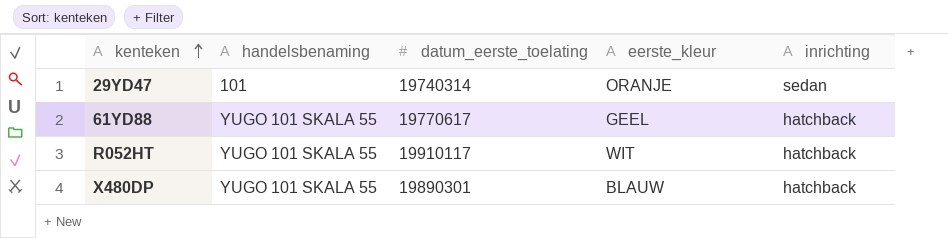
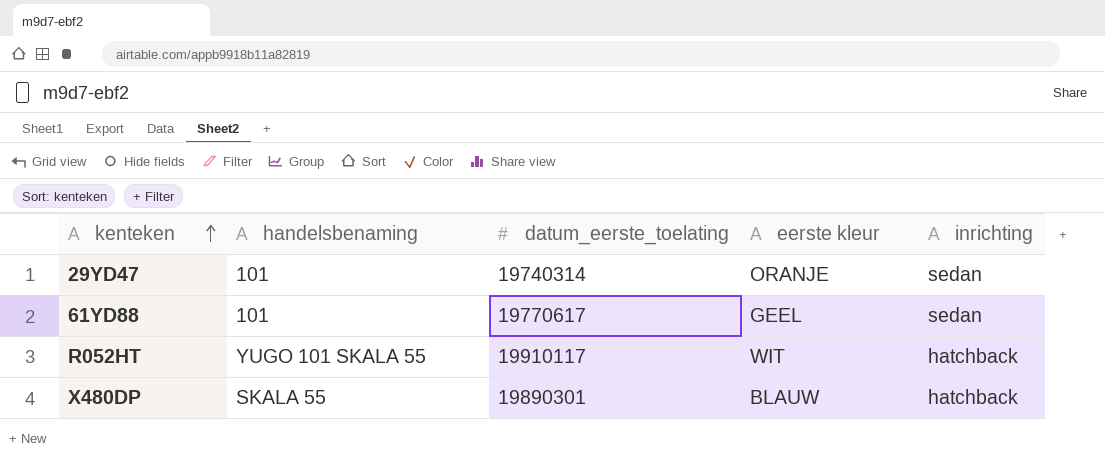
column name: eerste_kleur -> eerste kleur
61YD88 | handelsbenaming: YUGO 101 SKALA 55 -> 101
61YD88 | inrichting: hatchback -> sedan
X480DP | handelsbenaming: YUGO 101 SKALA 55 -> SKALA 55

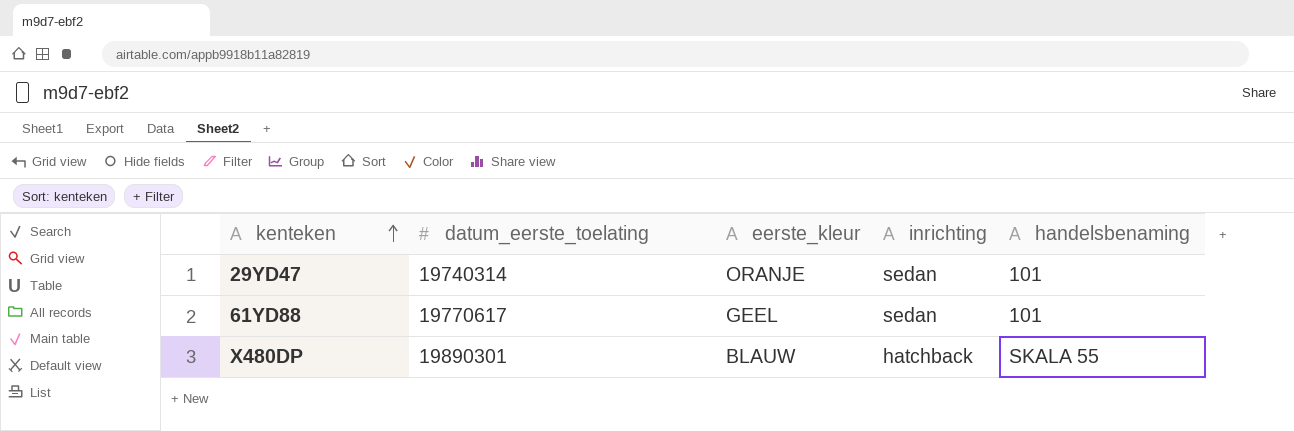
column name: eerste kleur -> eerste_kleur
column handelsbenaming | position: 2 -> 5
row R052HT: YUGO 101 SKALA 55 | 19910117 | WIT | hatchback -> none

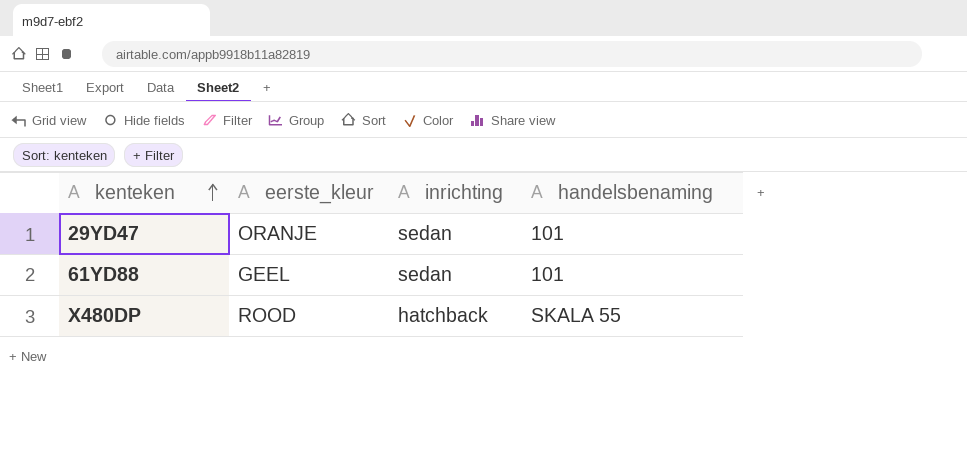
column datum_eerste_toelating | position: 2 -> none
X480DP | eerste_kleur: BLAUW -> ROOD

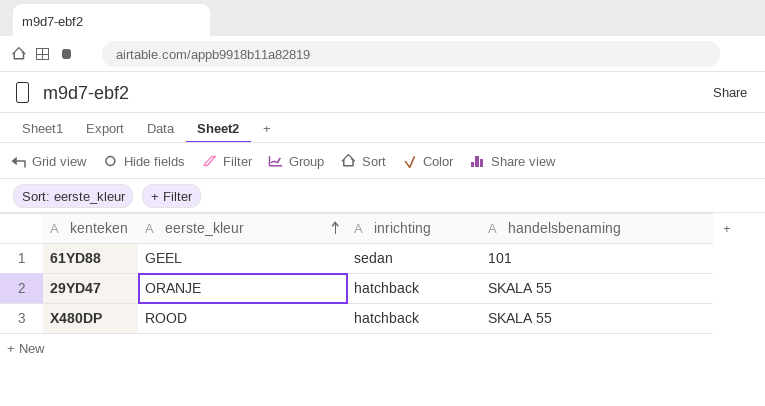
row order: kenteken ascending -> eerste_kleur ascending
29YD47 | inrichting: sedan -> hatchback
29YD47 | handelsbenaming: 101 -> SKALA 55

